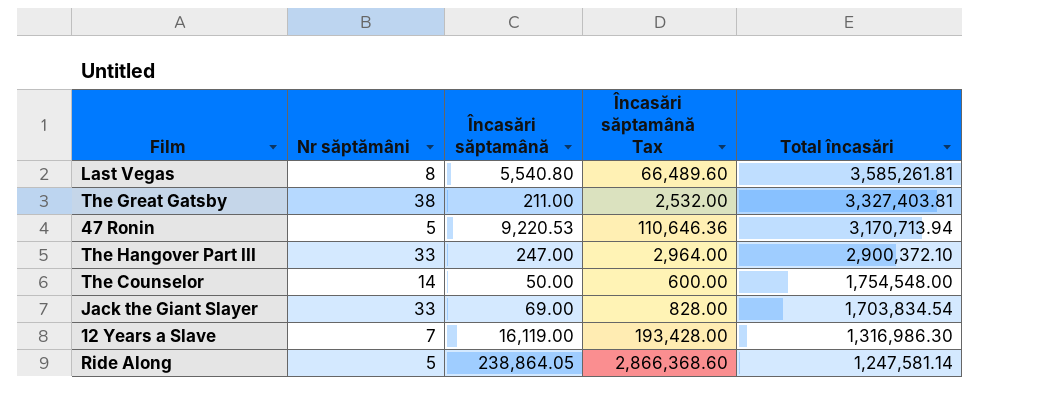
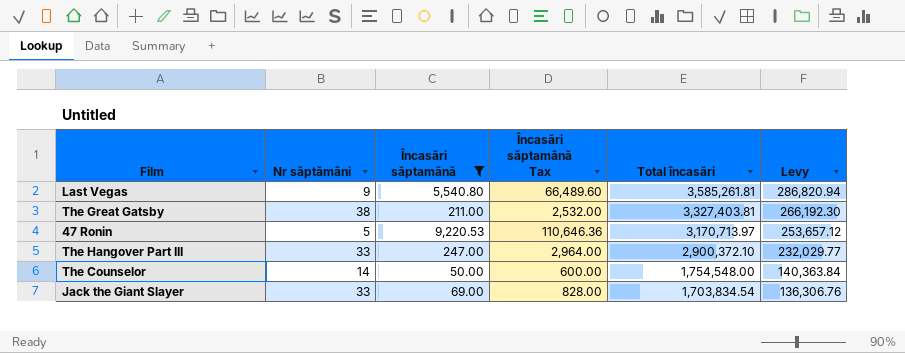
filter: none -> Încasări săptamână <= 9,220.53
column Levy | formula: none -> [Total încasări] * 0.08
Last Vegas | Nr săptămâni: 8 -> 9
47 Ronin | Total încasări: 3,170,713.94 -> 3,170,713.97

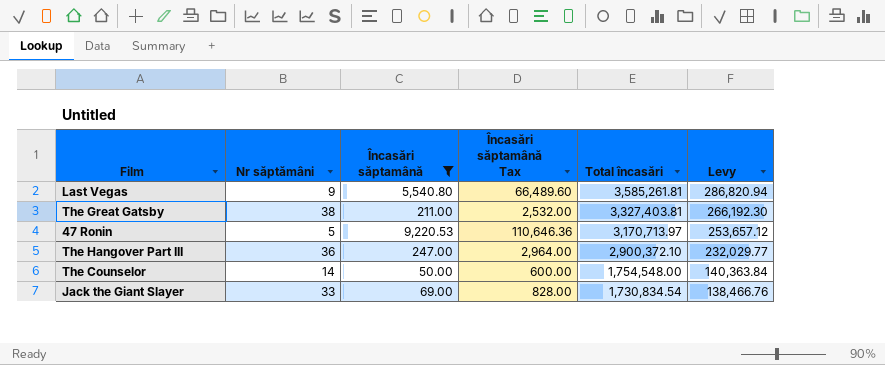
The Hangover Part III | Nr săptămâni: 33 -> 36
Jack the Giant Slayer | Total încasări: 1,703,834.54 -> 1,730,834.54
Jack the Giant Slayer | Levy: 136,306.76 -> 138,466.76

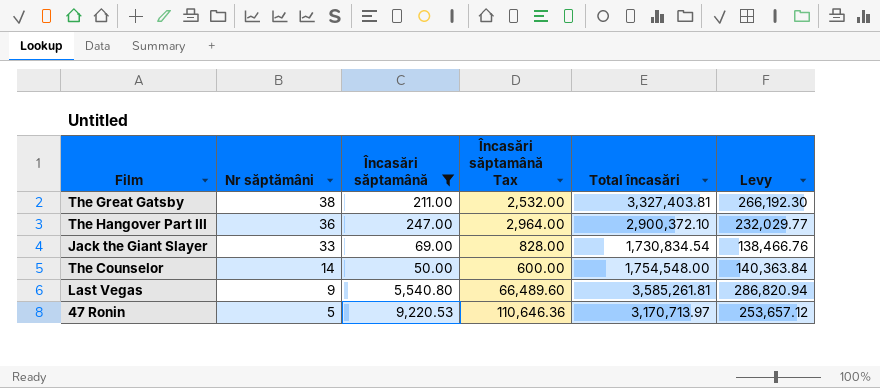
row order: Total încasări descending -> Nr săptămâni descending

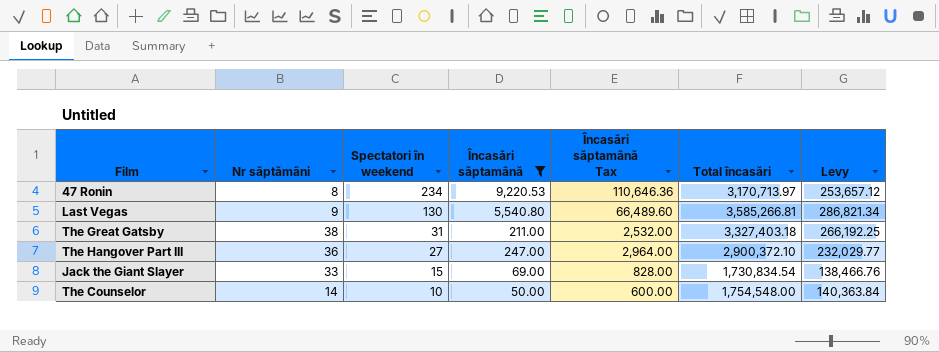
row order: Nr săptămâni descending -> Spectatori în weekend descending
column Spectatori în weekend | position: none -> 3
47 Ronin | Nr săptămâni: 5 -> 8
Last Vegas | Total încasări: 3,585,261.81 -> 3,585,266.81
Last Vegas | Levy: 286,820.94 -> 286,821.34
The Great Gatsby | Total încasări: 3,327,403.81 -> 3,327,403.18
The Great Gatsby | Levy: 266,192.30 -> 266,192.25

